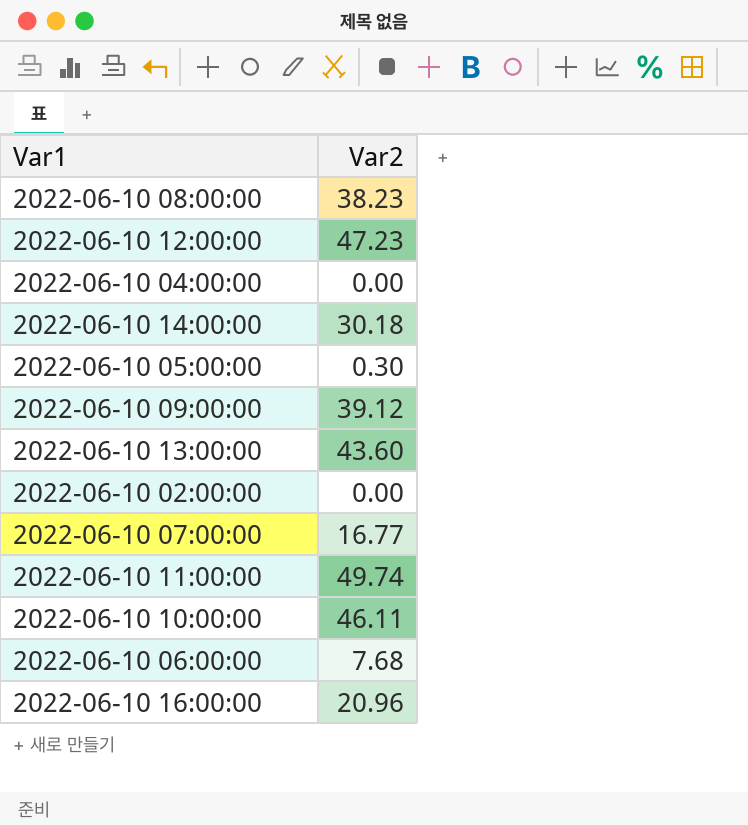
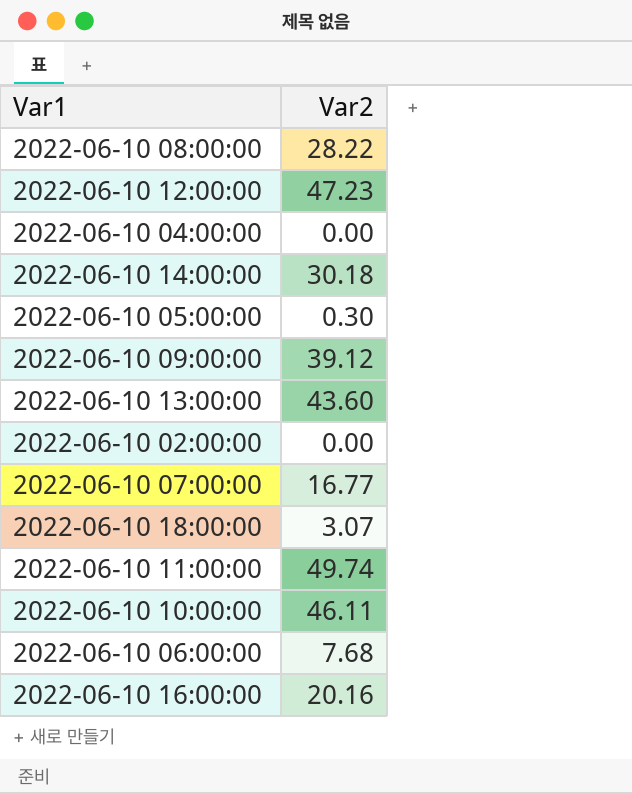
2022-06-10 08:00:00 | Var2: 38.23 -> 28.22
row 2022-06-10 18:00:00: none -> 3.07
2022-06-10 16:00:00 | Var2: 20.96 -> 20.16

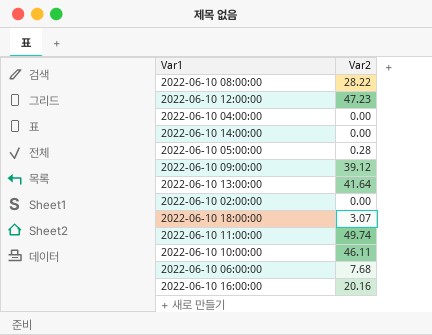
row 2022-06-10 07:00:00: 16.77 -> none
2022-06-10 14:00:00 | Var2: 30.18 -> 0.00
2022-06-10 05:00:00 | Var2: 0.30 -> 0.28
2022-06-10 13:00:00 | Var2: 43.60 -> 41.64

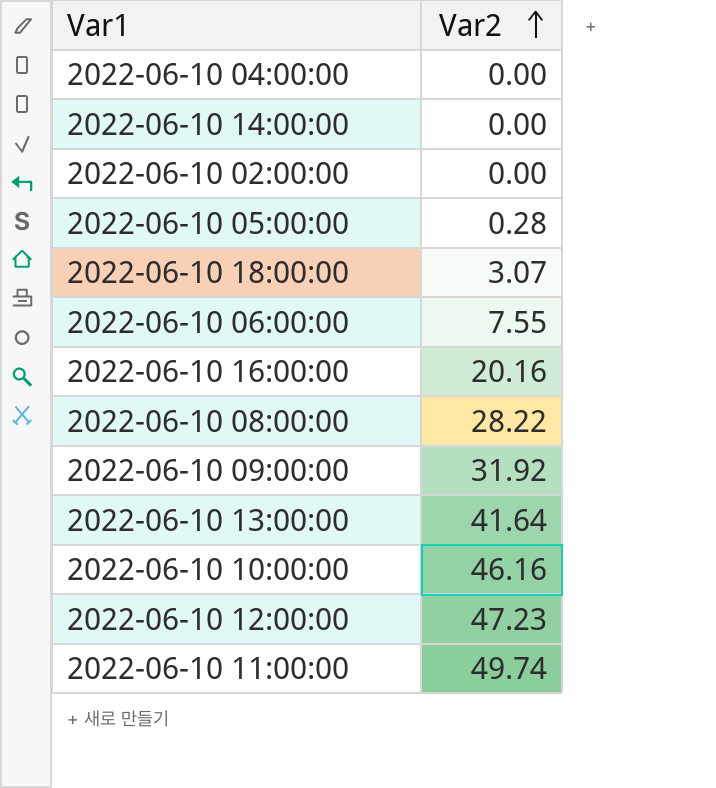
row order: none -> Var2 ascending
2022-06-10 06:00:00 | Var2: 7.68 -> 7.55
2022-06-10 09:00:00 | Var2: 39.12 -> 31.92
2022-06-10 10:00:00 | Var2: 46.11 -> 46.16

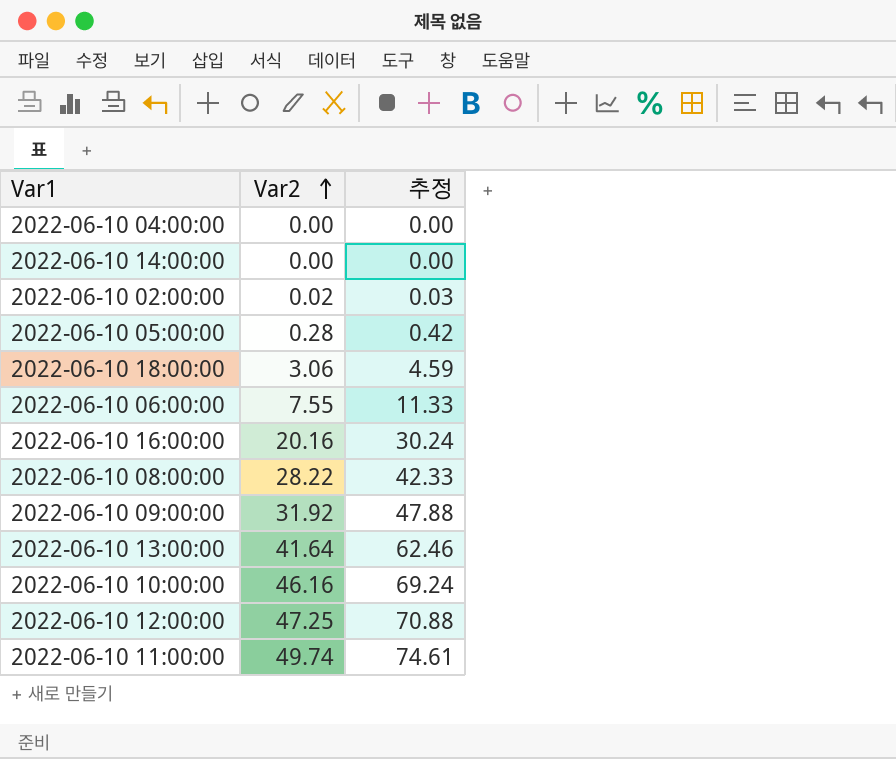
column 추정 | formula: none -> [Var2] * 1.5
2022-06-10 02:00:00 | Var2: 0.00 -> 0.02
2022-06-10 18:00:00 | Var2: 3.07 -> 3.06
2022-06-10 12:00:00 | Var2: 47.23 -> 47.25

